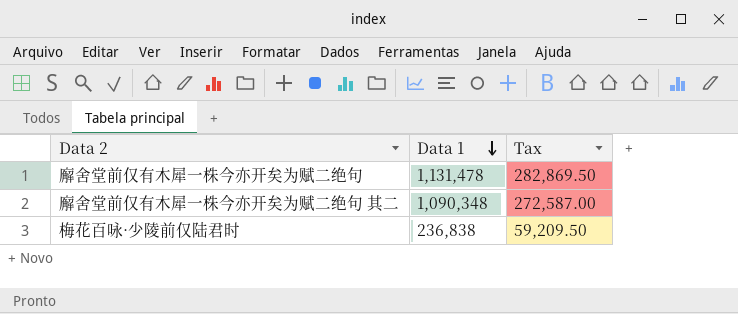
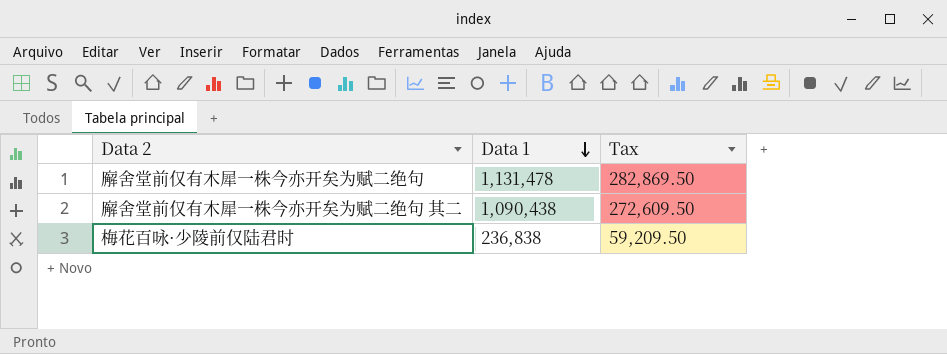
廨舍堂前仅有木犀一株今亦开矣为赋二绝句 其二 | Data 1: 1,090,348 -> 1,090,438
廨舍堂前仅有木犀一株今亦开矣为赋二绝句 其二 | Tax: 272,587.00 -> 272,609.50

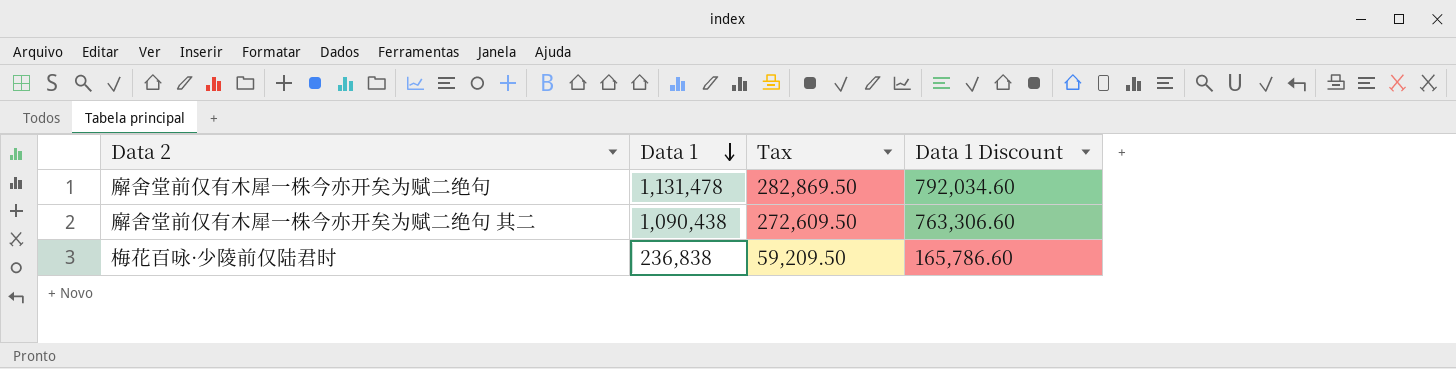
column Data 1 Discount | formula: none -> [Data 1] * 0.7

